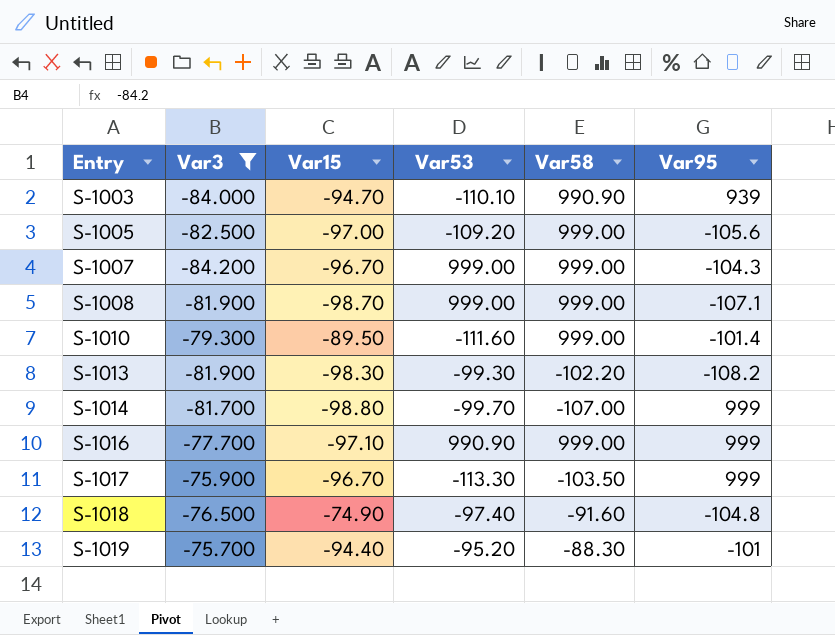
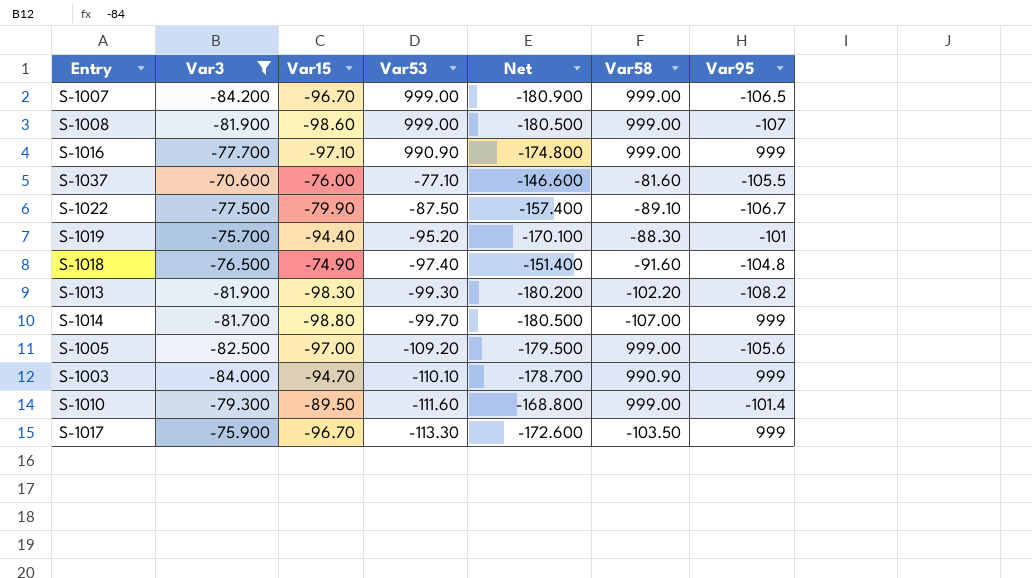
row order: Entry ascending -> Var53 descending
column Net | formula: none -> [Var3] + [Var15]
S-1007 | Var95: -104.3 -> -106.5
S-1008 | Var15: -98.70 -> -98.60
S-1008 | Var95: -107.1 -> -107
row S-1037: none -> -70.600 | -76.00 | -77.10 | -146.600 | -81.60 | -105.5
row S-1022: none -> -77.500 | -79.90 | -87.50 | -157.400 | -89.10 | -106.7
S-1003 | Var95: 939 -> 999

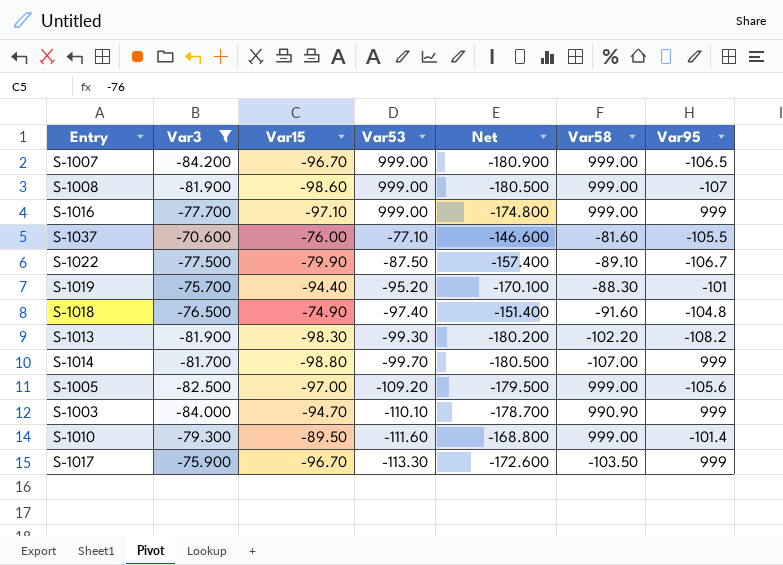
S-1016 | Var53: 990.90 -> 999.00

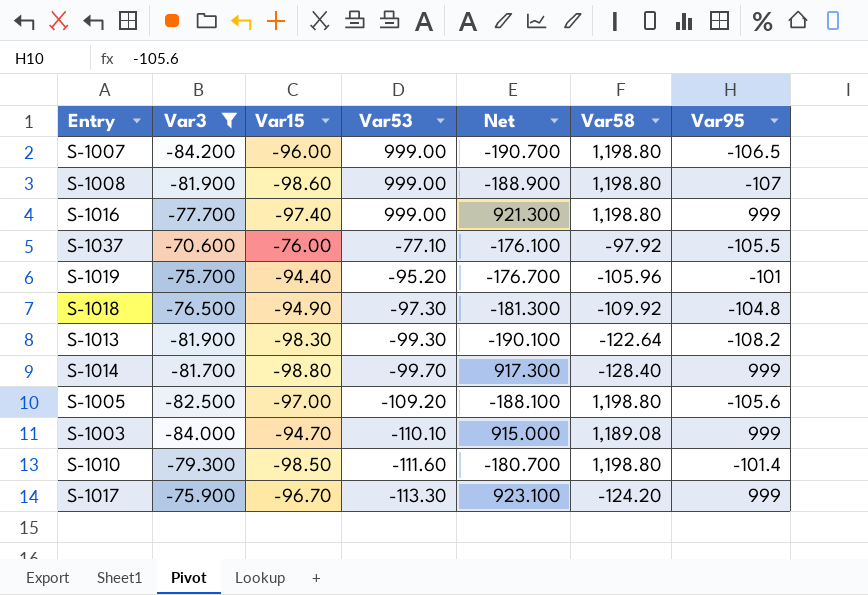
column Net | formula: [Var3] + [Var15] -> [Var3] + [Var95]
row S-1022: -77.500 | -79.90 | -87.50 | -157.400 | -89.10 | -106.7 -> none
S-1007 | Var15: -96.70 -> -96.00
S-1007 | Var58: 999.00 -> 1,198.80
S-1008 | Var58: 999.00 -> 1,198.80
S-1016 | Var15: -97.10 -> -97.40
S-1016 | Var58: 999.00 -> 1,198.80
S-1037 | Var58: -81.60 -> -97.92
S-1019 | Var58: -88.30 -> -105.96
S-1018 | Var15: -74.90 -> -94.90
S-1018 | Var53: -97.40 -> -97.30
S-1018 | Var58: -91.60 -> -109.92
S-1013 | Var58: -102.20 -> -122.64
S-1014 | Var58: -107.00 -> -128.40
S-1005 | Var58: 999.00 -> 1,198.80
S-1003 | Var58: 990.90 -> 1,189.08
S-1010 | Var15: -89.50 -> -98.50
S-1010 | Var58: 999.00 -> 1,198.80
S-1017 | Var58: -103.50 -> -124.20

